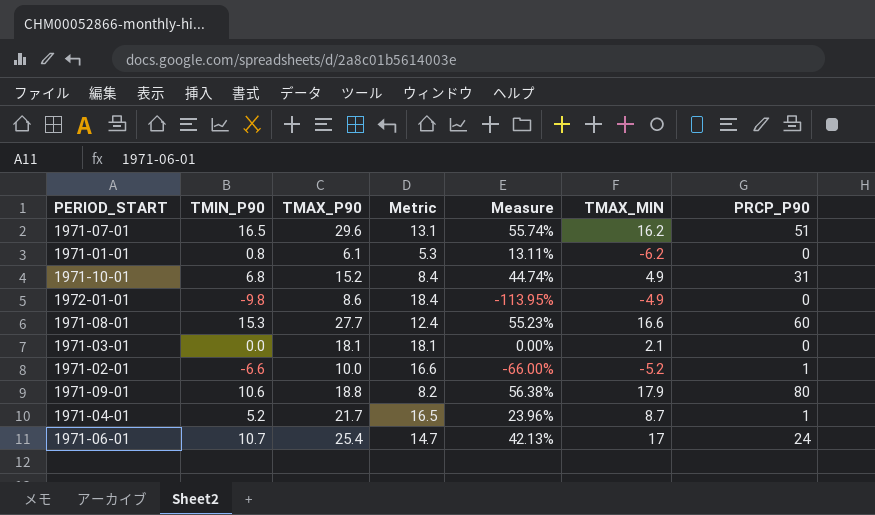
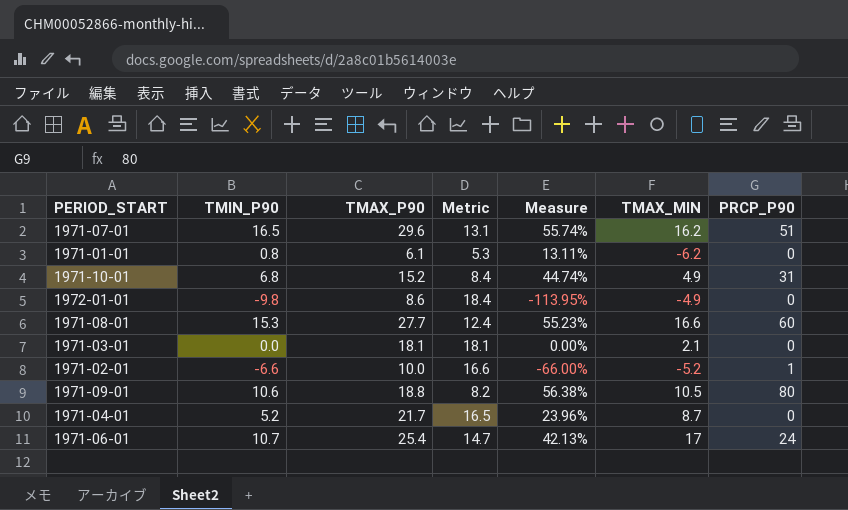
1971-09-01 | TMAX_MIN: 17.9 -> 10.5
1971-04-01 | PRCP_P90: 1 -> 0

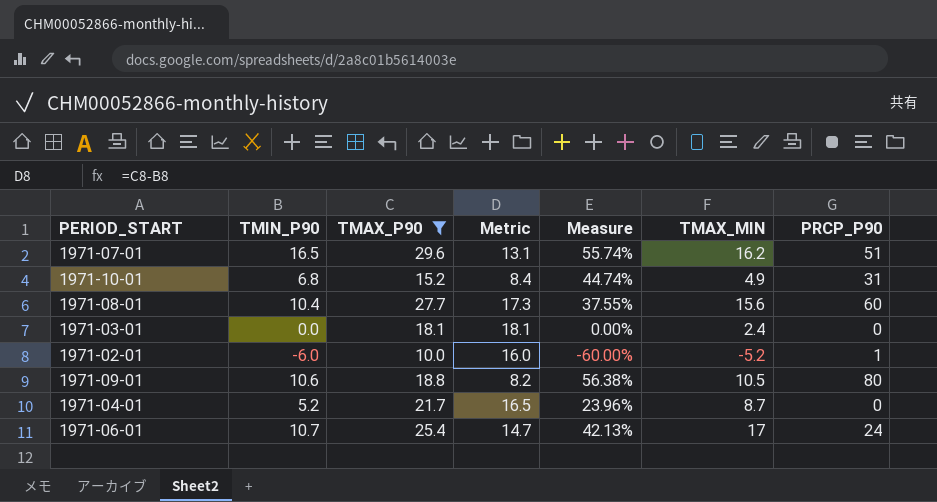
filter: none -> TMAX_P90 >= 10.0
1971-08-01 | TMIN_P90: 15.3 -> 10.4
1971-08-01 | Metric: 12.4 -> 17.3
1971-08-01 | Measure: 55.23% -> 37.55%
1971-08-01 | TMAX_MIN: 16.6 -> 15.6
1971-03-01 | TMAX_MIN: 2.1 -> 2.4
1971-02-01 | TMIN_P90: -6.6 -> -6.0
1971-02-01 | Metric: 16.6 -> 16.0
1971-02-01 | Measure: -66.00% -> -60.00%

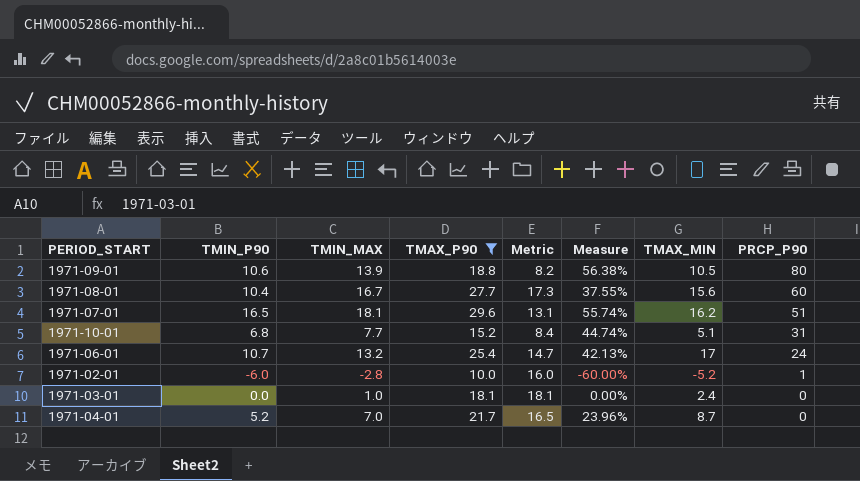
row order: none -> PRCP_P90 descending
column TMIN_MAX | position: none -> 3
1971-10-01 | TMAX_MIN: 4.9 -> 5.1

